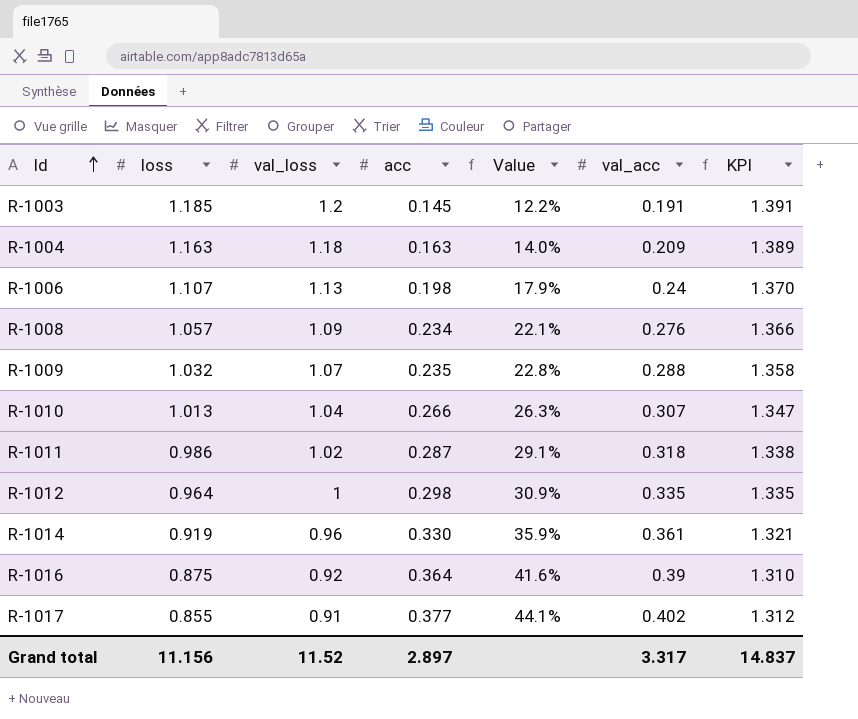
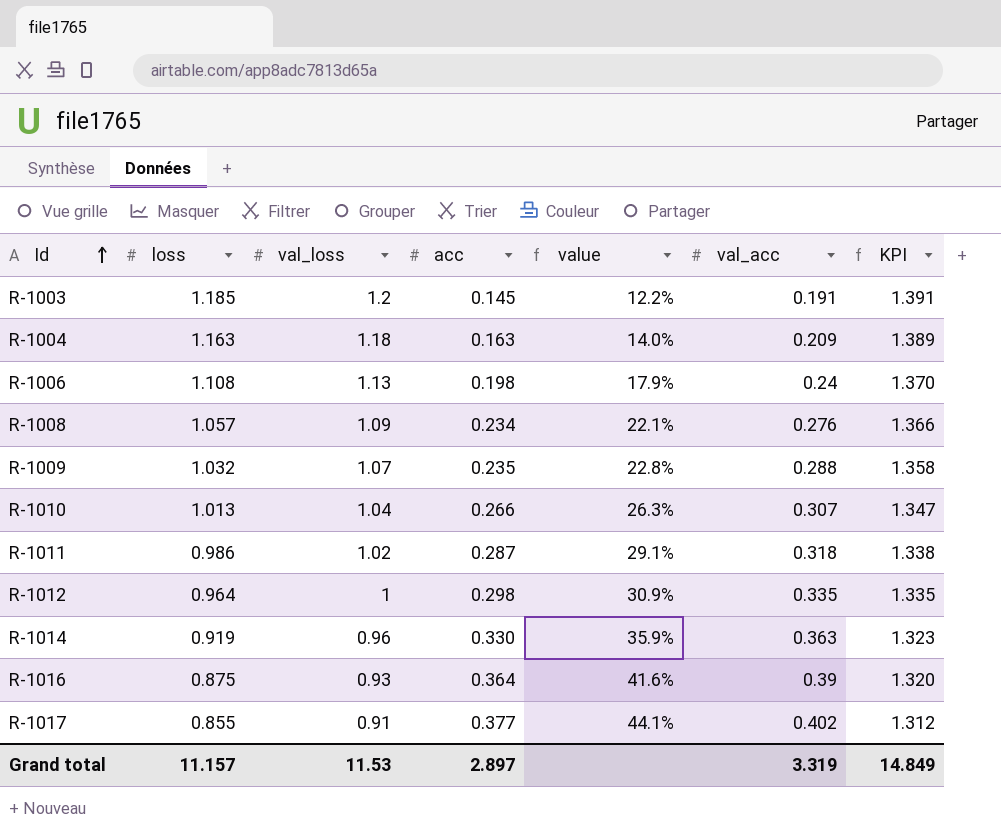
column name: Value -> value
R-1006 | loss: 1.107 -> 1.108
R-1014 | val_acc: 0.361 -> 0.363
R-1014 | KPI: 1.321 -> 1.323
R-1016 | val_loss: 0.92 -> 0.93
R-1016 | KPI: 1.310 -> 1.320
Grand total | loss: 11.156 -> 11.157
Grand total | val_loss: 11.52 -> 11.53
Grand total | val_acc: 3.317 -> 3.319
Grand total | KPI: 14.837 -> 14.849

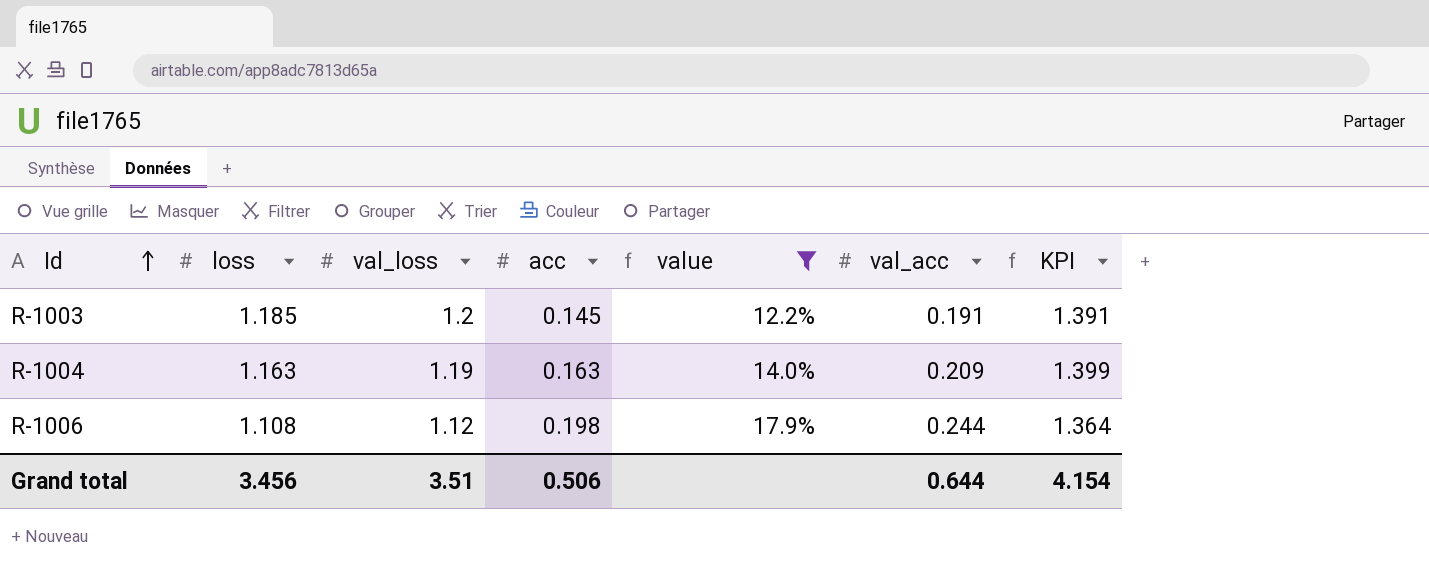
filter: none -> value <= 17.9%
R-1004 | val_loss: 1.18 -> 1.19
R-1004 | KPI: 1.389 -> 1.399
R-1006 | val_loss: 1.13 -> 1.12
R-1006 | val_acc: 0.24 -> 0.244
R-1006 | KPI: 1.370 -> 1.364
Grand total | loss: 11.157 -> 3.456
Grand total | val_loss: 11.53 -> 3.51
Grand total | acc: 2.897 -> 0.506
Grand total | val_acc: 3.319 -> 0.644
Grand total | KPI: 14.849 -> 4.154

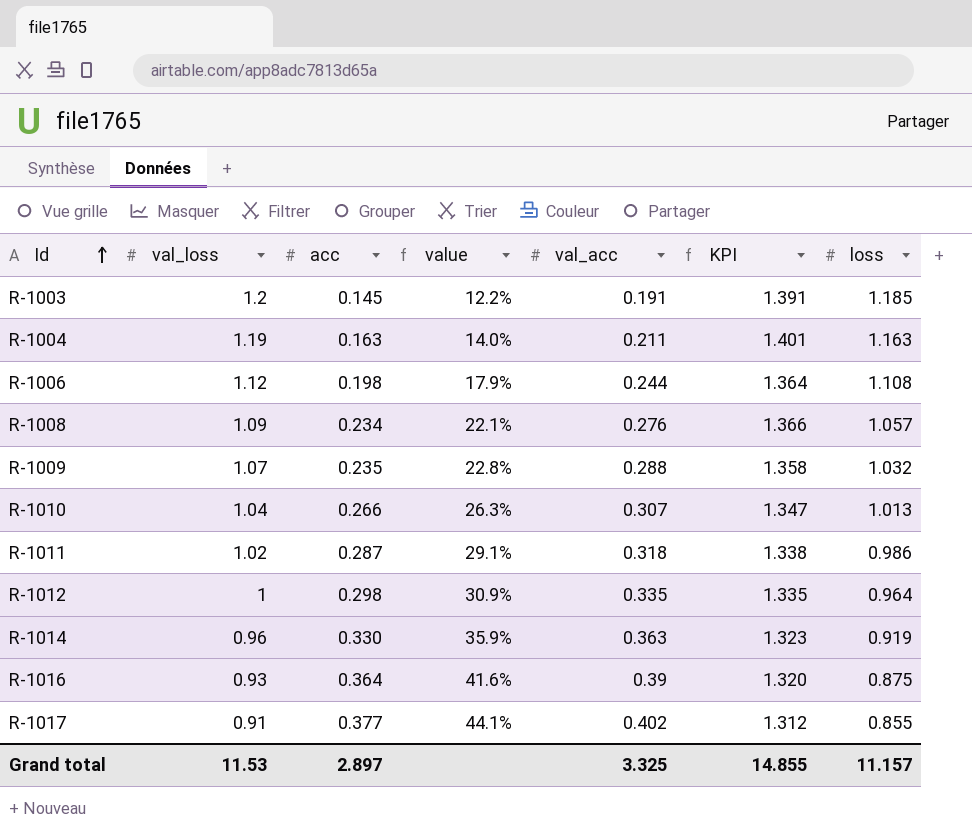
filter: value <= 17.9% -> none
column loss | position: 2 -> 7
R-1004 | val_acc: 0.209 -> 0.211
R-1004 | KPI: 1.399 -> 1.401
Grand total | val_loss: 3.51 -> 11.53
Grand total | acc: 0.506 -> 2.897
Grand total | val_acc: 0.644 -> 3.325
Grand total | KPI: 4.154 -> 14.855
Grand total | loss: 3.456 -> 11.157

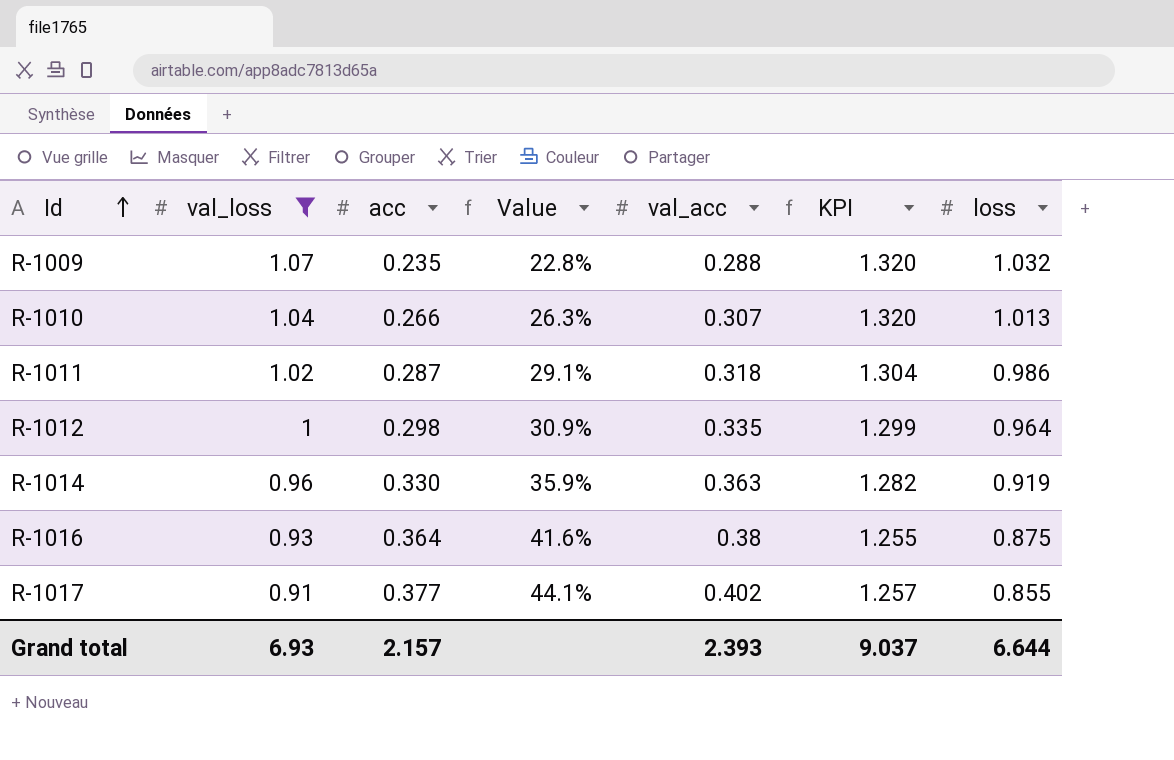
filter: none -> val_loss <= 1.07
column name: value -> Value
column KPI | formula: [val_loss] + [val_acc] -> [val_acc] + [loss]
R-1016 | val_acc: 0.39 -> 0.38
Grand total | val_loss: 11.53 -> 6.93
Grand total | acc: 2.897 -> 2.157
Grand total | val_acc: 3.325 -> 2.393
Grand total | KPI: 14.855 -> 9.037
Grand total | loss: 11.157 -> 6.644

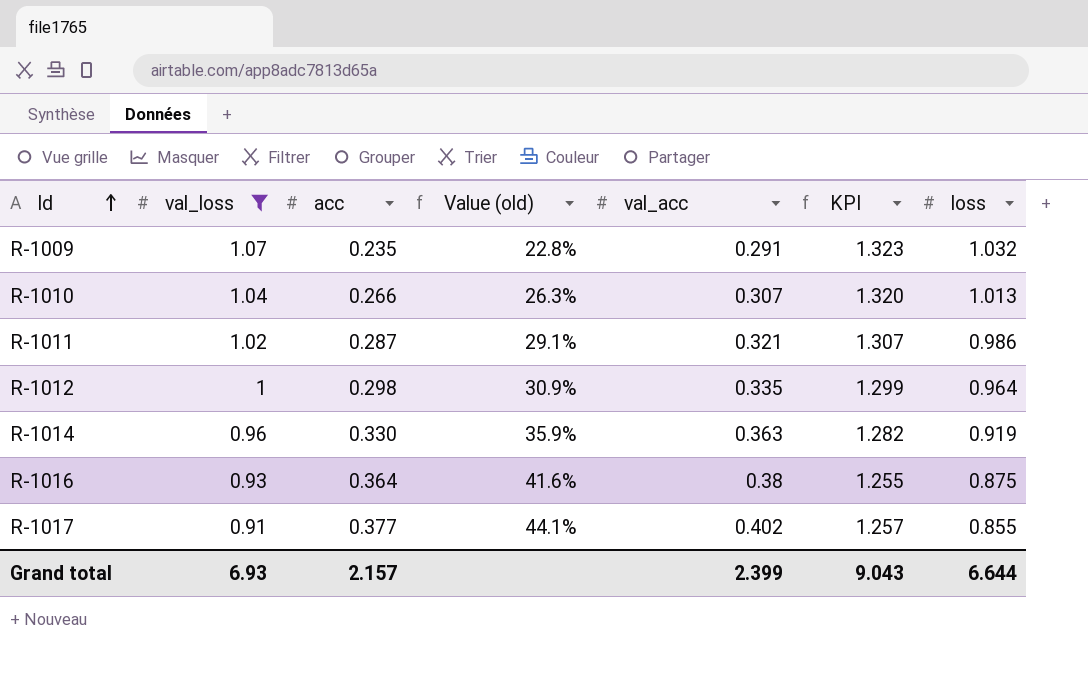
column name: Value -> Value (old)
R-1009 | val_acc: 0.288 -> 0.291
R-1009 | KPI: 1.320 -> 1.323
R-1011 | val_acc: 0.318 -> 0.321
R-1011 | KPI: 1.304 -> 1.307
Grand total | val_acc: 2.393 -> 2.399
Grand total | KPI: 9.037 -> 9.043

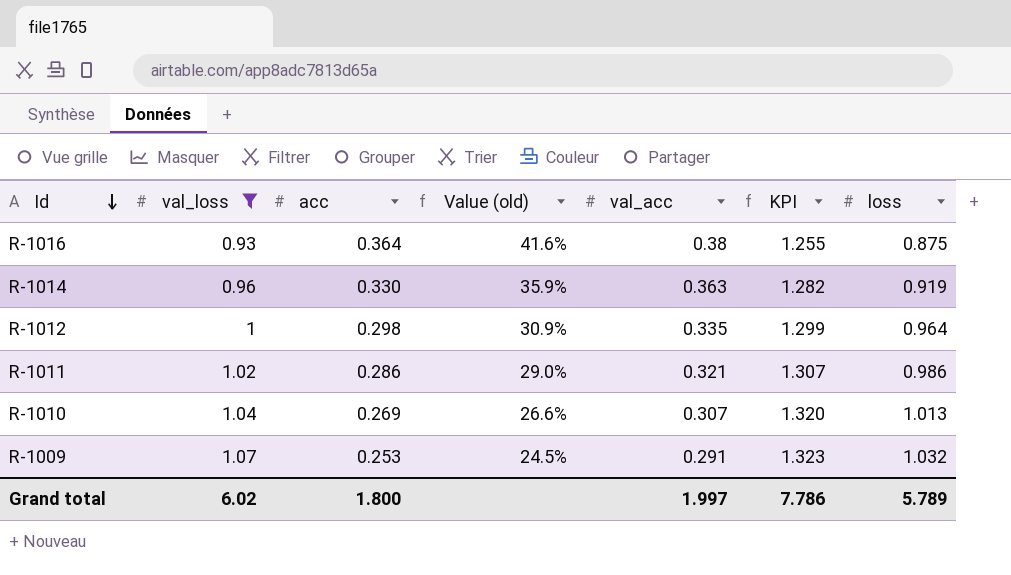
row order: Id ascending -> Id descending
row R-1017: 0.91 | 0.377 | 44.1% | 0.402 | 1.257 | 0.855 -> none
R-1011 | acc: 0.287 -> 0.286
R-1011 | Value (old): 29.1% -> 29.0%
R-1010 | acc: 0.266 -> 0.269
R-1010 | Value (old): 26.3% -> 26.6%
R-1009 | acc: 0.235 -> 0.253
R-1009 | Value (old): 22.8% -> 24.5%
Grand total | val_loss: 6.93 -> 6.02
Grand total | acc: 2.157 -> 1.800
Grand total | val_acc: 2.399 -> 1.997
Grand total | KPI: 9.043 -> 7.786
Grand total | loss: 6.644 -> 5.789

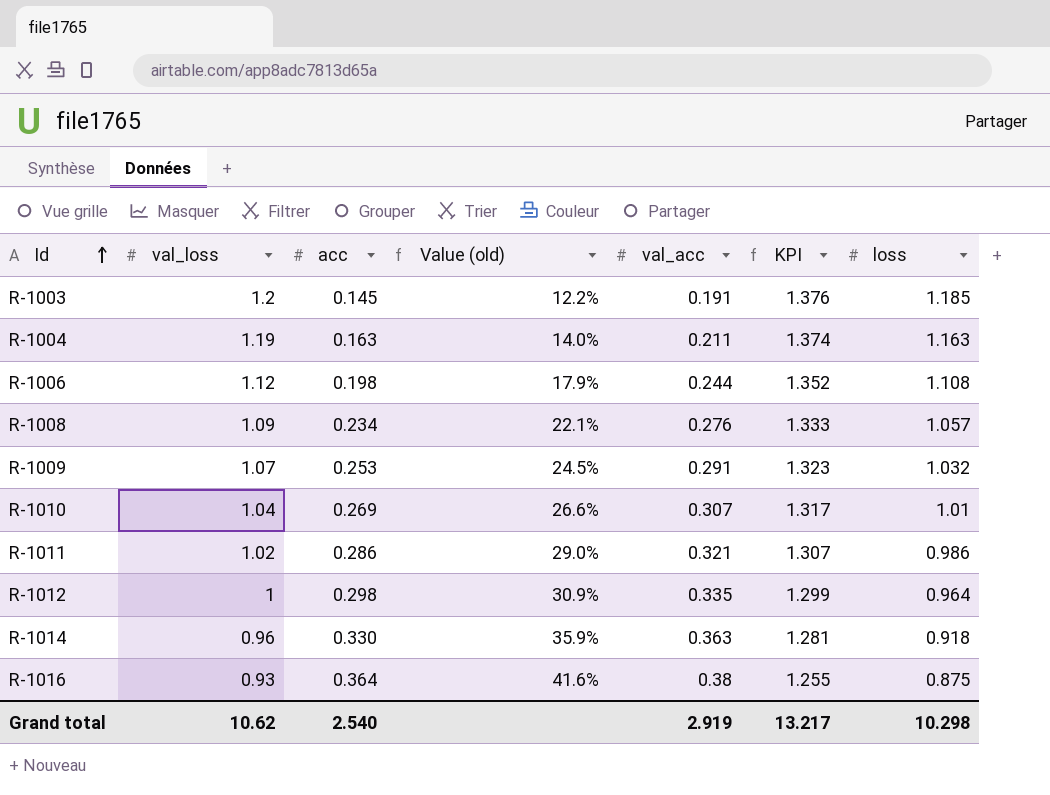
filter: val_loss <= 1.07 -> none
row order: Id descending -> Id ascending
R-1010 | KPI: 1.320 -> 1.317
R-1010 | loss: 1.013 -> 1.01
R-1014 | KPI: 1.282 -> 1.281
R-1014 | loss: 0.919 -> 0.918
Grand total | val_loss: 6.02 -> 10.62
Grand total | acc: 1.800 -> 2.540
Grand total | val_acc: 1.997 -> 2.919
Grand total | KPI: 7.786 -> 13.217
Grand total | loss: 5.789 -> 10.298

